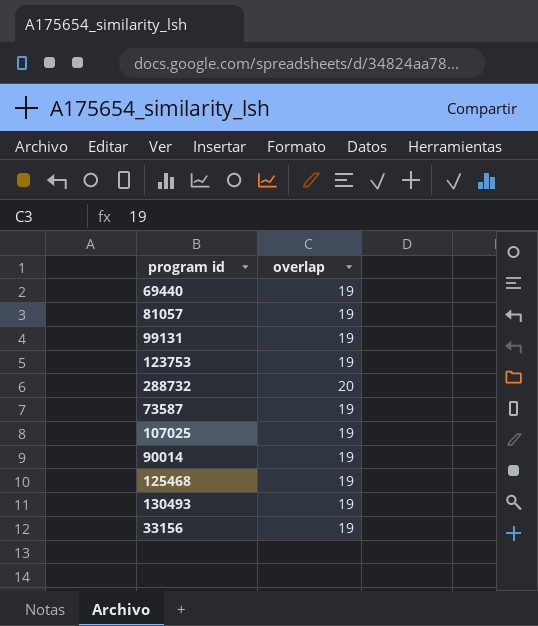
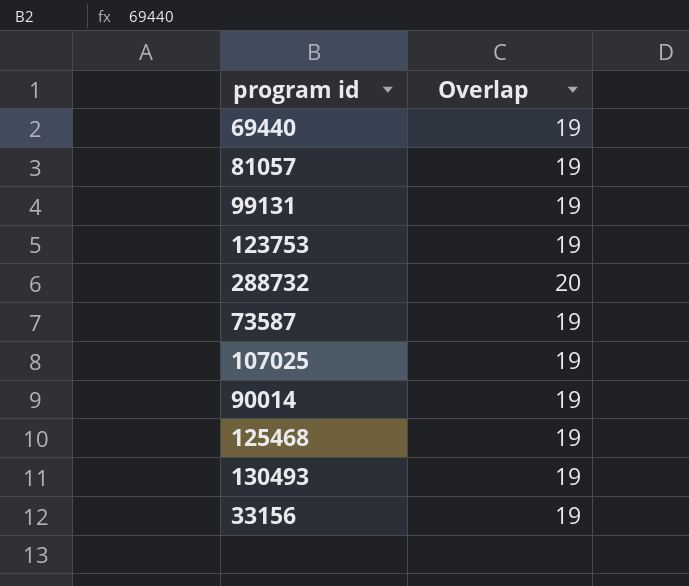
column name: overlap -> Overlap

